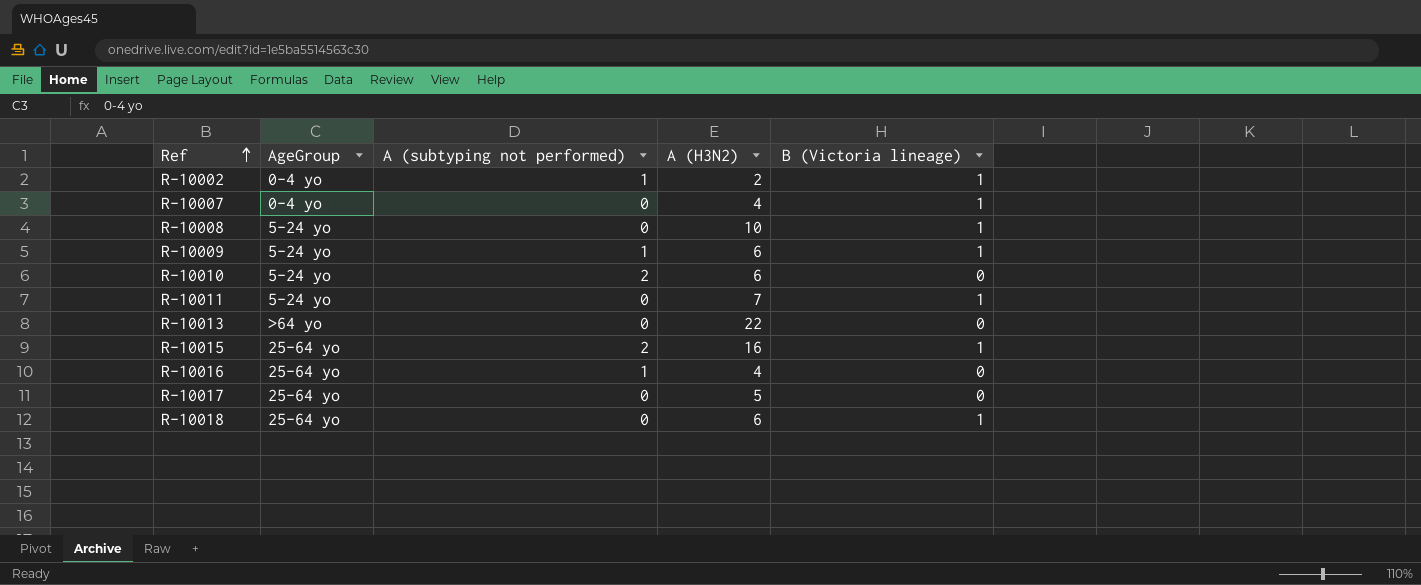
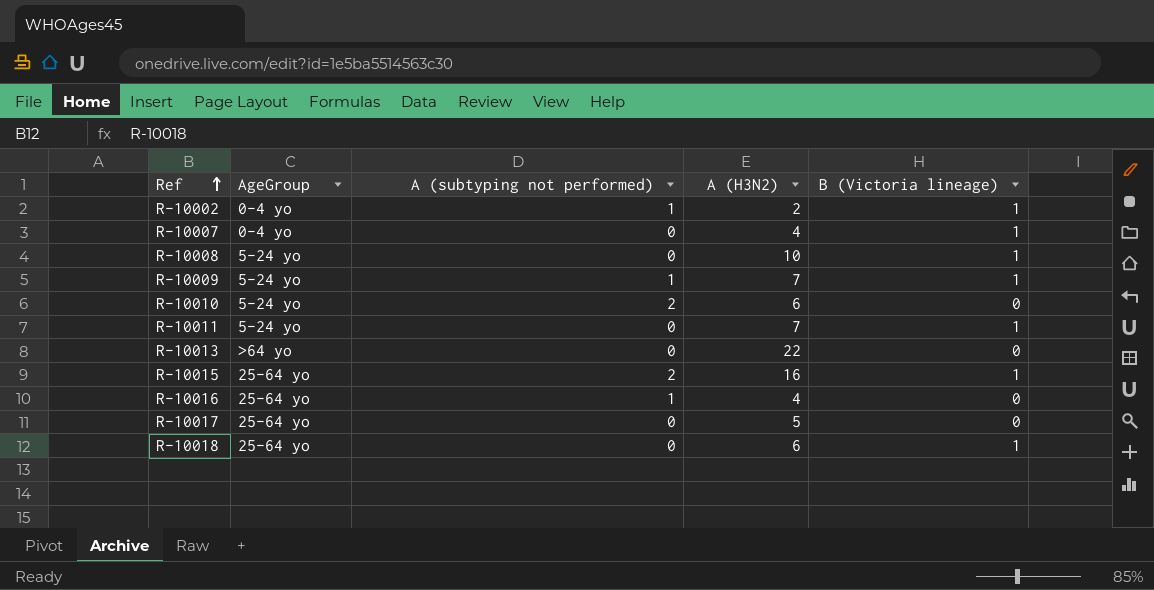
R-10009 | A (H3N2): 6 -> 7

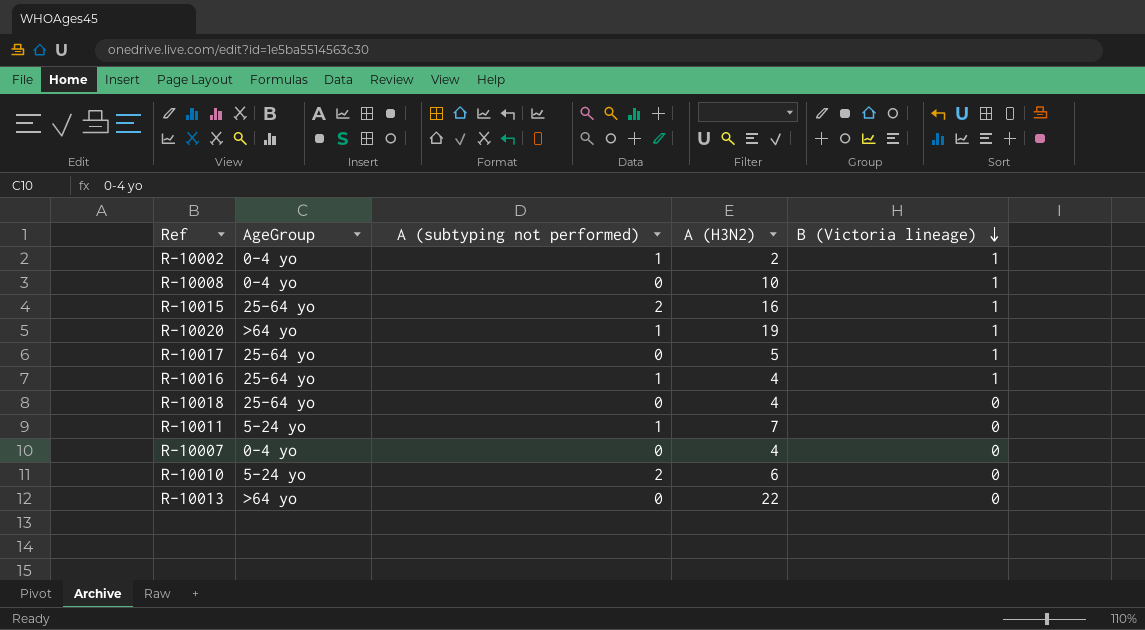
row order: Ref ascending -> B (Victoria lineage) descending
row R-10009: 5-24 yo | 1 | 7 | 1 -> none
R-10008 | AgeGroup: 5-24 yo -> 0-4 yo
row R-10020: none -> >64 yo | 1 | 19 | 1
R-10017 | B (Victoria lineage): 0 -> 1
R-10016 | B (Victoria lineage): 0 -> 1
R-10018 | A (H3N2): 6 -> 4
R-10018 | B (Victoria lineage): 1 -> 0
R-10011 | A (subtyping not performed): 0 -> 1
R-10011 | B (Victoria lineage): 1 -> 0
R-10007 | B (Victoria lineage): 1 -> 0

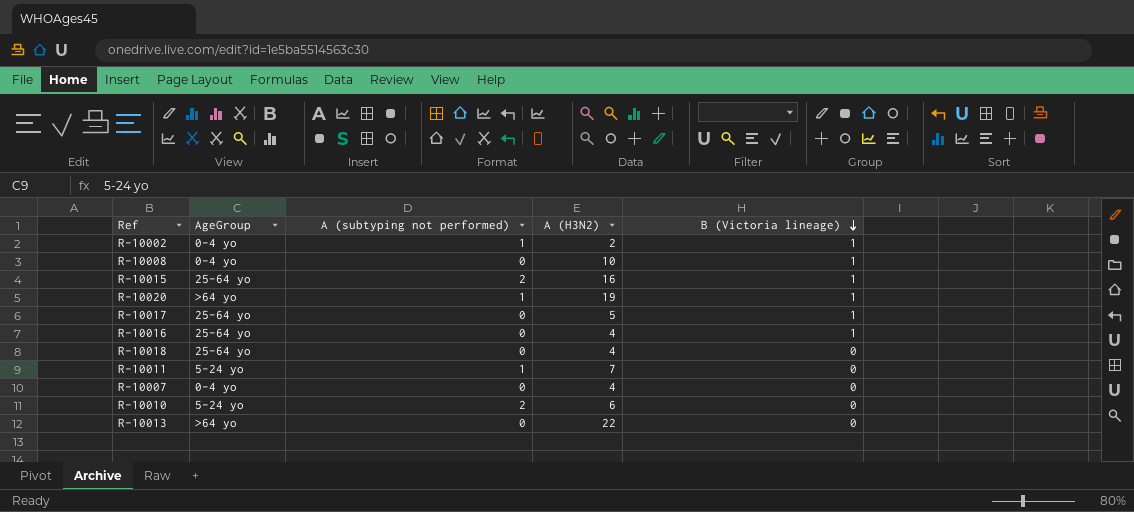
R-10016 | A (subtyping not performed): 1 -> 0

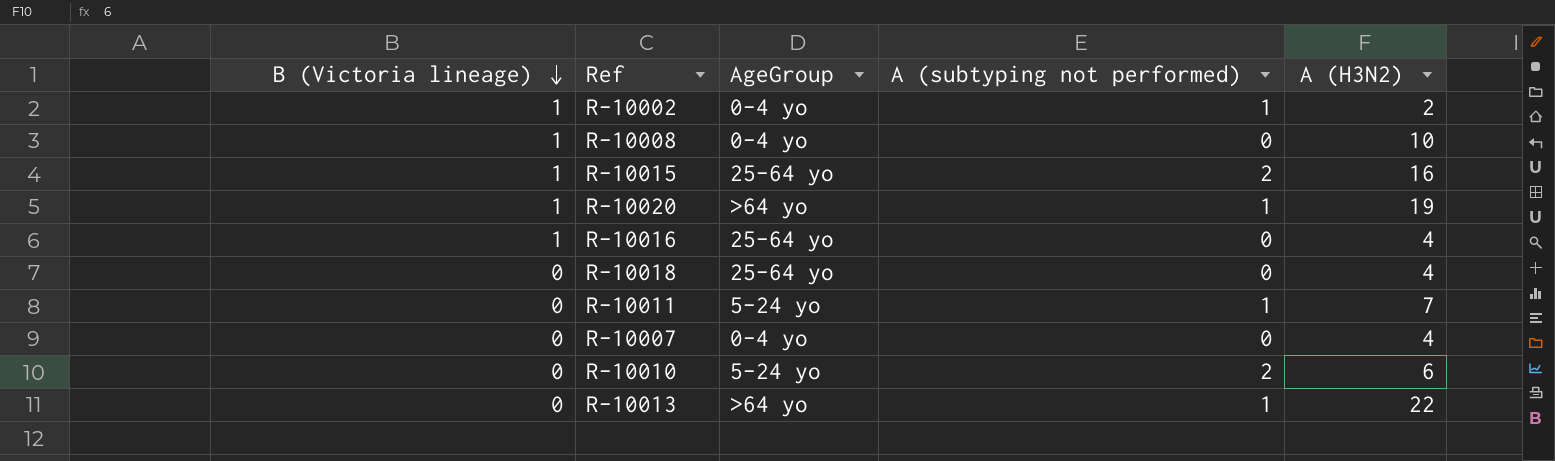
column B (Victoria lineage) | position: 5 -> 1
row R-10017: 25-64 yo | 0 | 5 | 1 -> none
R-10013 | A (subtyping not performed): 0 -> 1

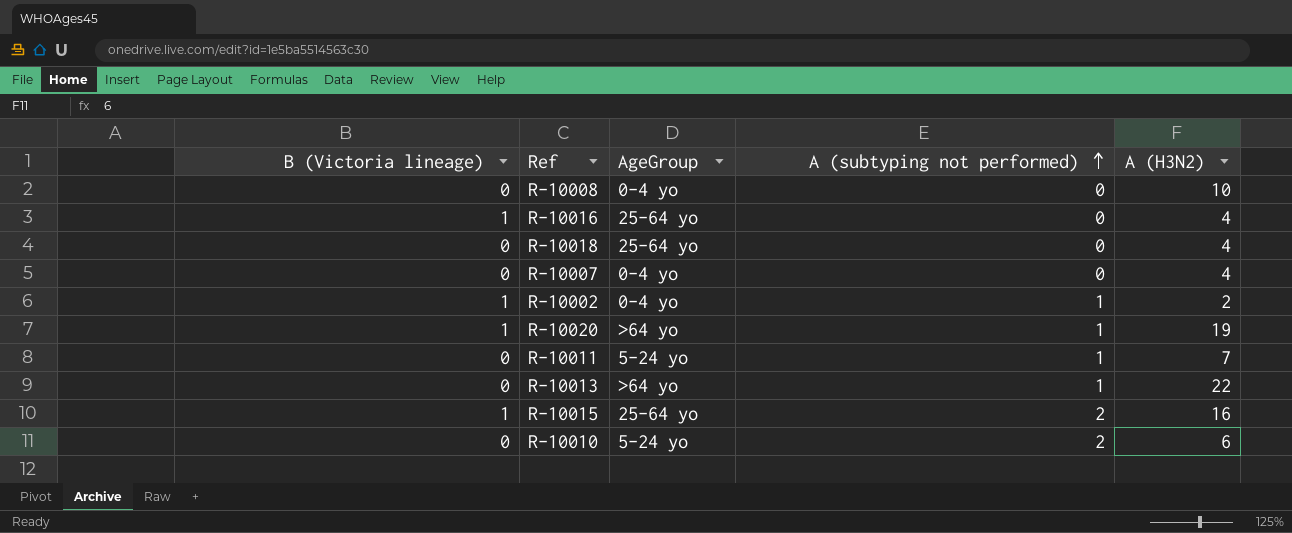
row order: B (Victoria lineage) descending -> A (subtyping not performed) ascending
R-10008 | B (Victoria lineage): 1 -> 0

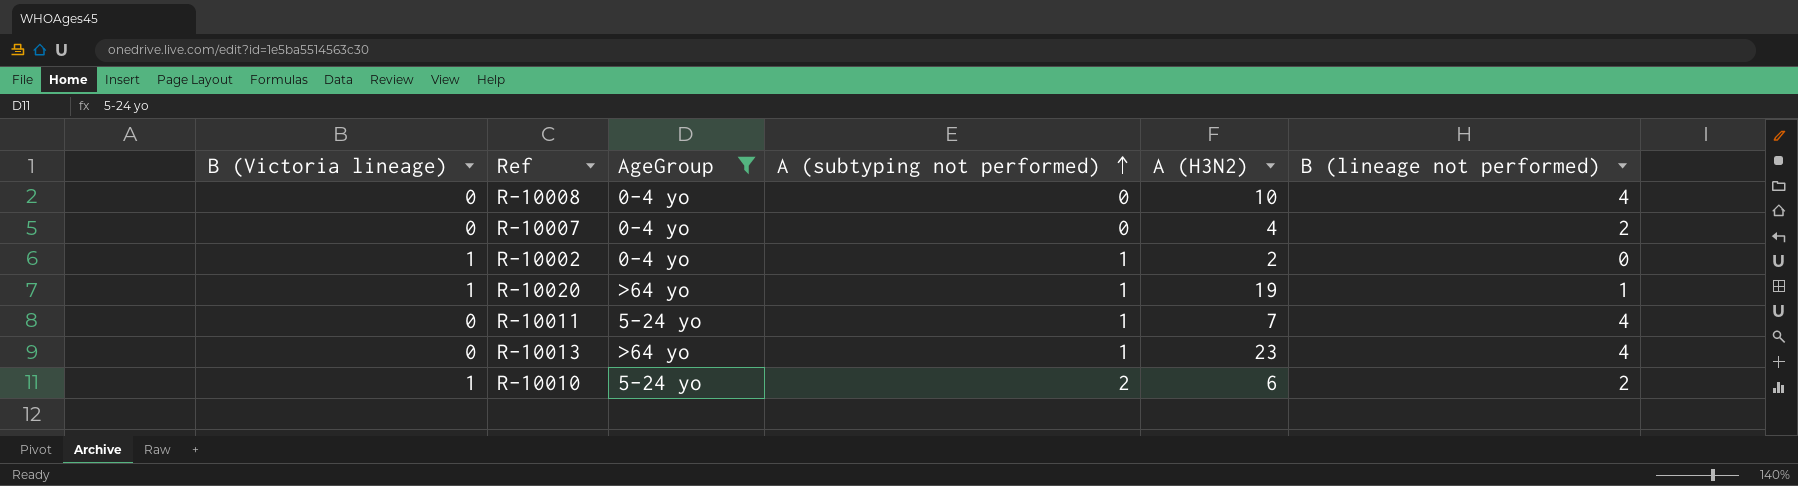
filter: none -> AgeGroup != 25-64 yo
column B (lineage not performed) | position: none -> 6
R-10013 | A (H3N2): 22 -> 23
R-10010 | B (Victoria lineage): 0 -> 1

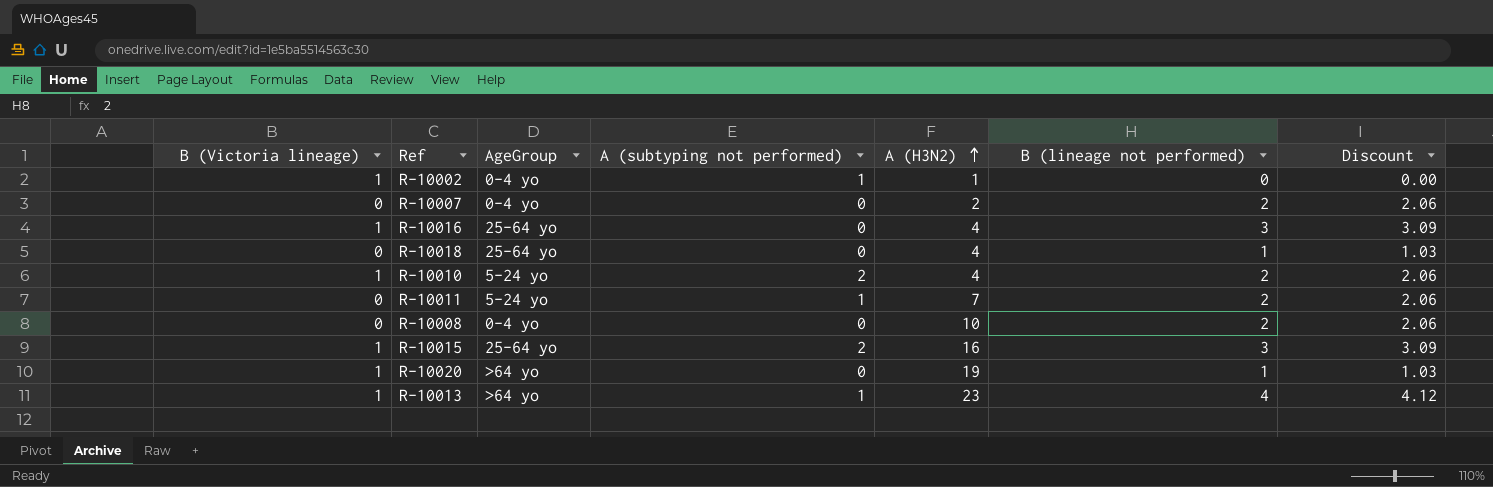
filter: AgeGroup != 25-64 yo -> none
row order: A (subtyping not performed) ascending -> A (H3N2) ascending
column Discount | formula: none -> [B (lineage not performed)] * 1.03
R-10002 | A (H3N2): 2 -> 1
R-10007 | A (H3N2): 4 -> 2
R-10010 | A (H3N2): 6 -> 4
R-10011 | B (lineage not performed): 4 -> 2
R-10008 | B (lineage not performed): 4 -> 2
R-10020 | A (subtyping not performed): 1 -> 0
R-10013 | B (Victoria lineage): 0 -> 1

